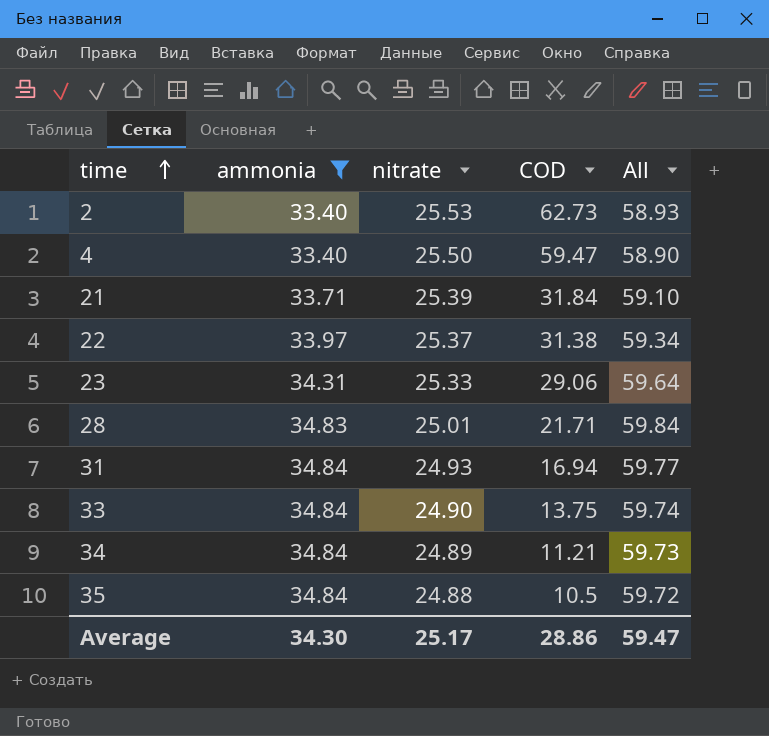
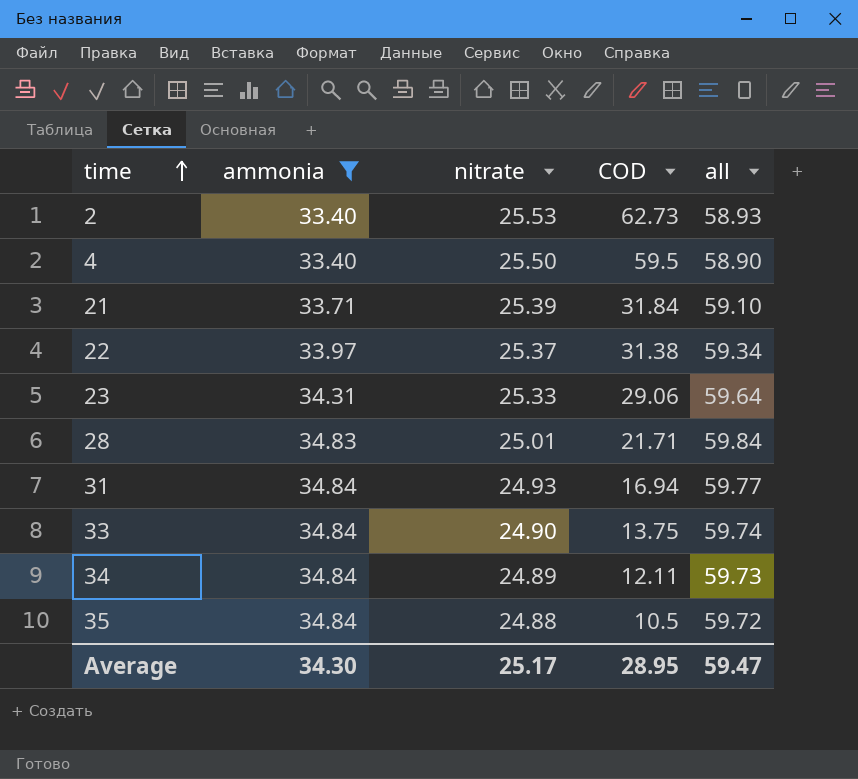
column name: All -> all
4 | COD: 59.47 -> 59.5
34 | COD: 11.21 -> 12.11
Average | COD: 28.86 -> 28.95

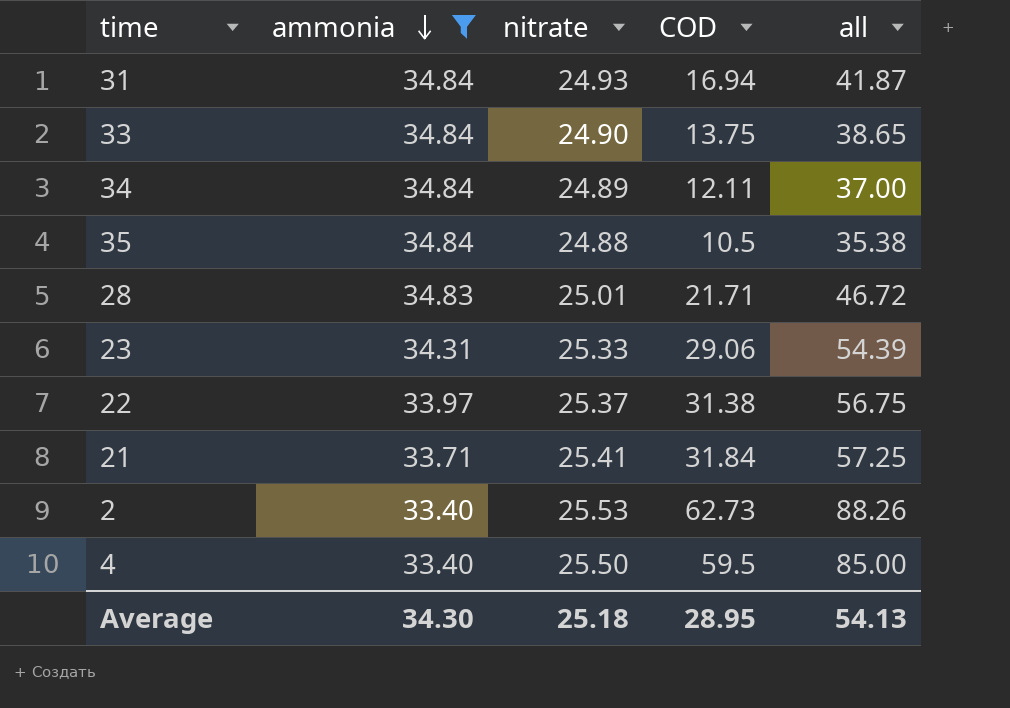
row order: time ascending -> ammonia descending
column all | formula: [ammonia] + [nitrate] -> [nitrate] + [COD]
21 | nitrate: 25.39 -> 25.41
Average | nitrate: 25.17 -> 25.18
Average | all: 59.47 -> 54.13

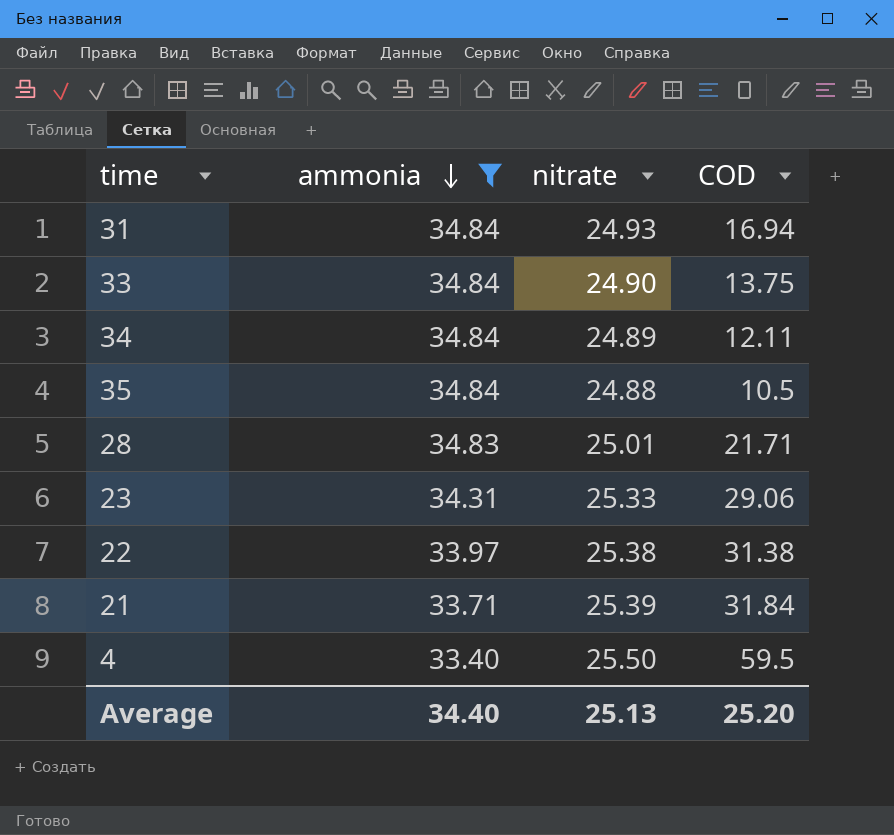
column all | formula: [nitrate] + [COD] -> none
row 2: 33.40 | 25.53 | 62.73 | 88.26 -> none
22 | nitrate: 25.37 -> 25.38
21 | nitrate: 25.41 -> 25.39
Average | ammonia: 34.30 -> 34.40
Average | nitrate: 25.18 -> 25.13
Average | COD: 28.95 -> 25.20

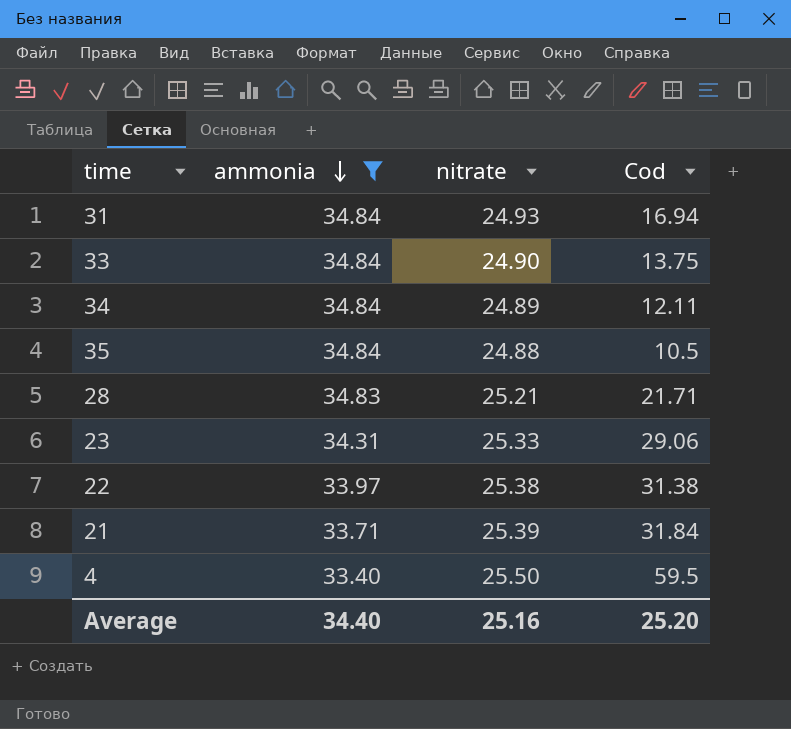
column name: COD -> Cod
28 | nitrate: 25.01 -> 25.21
Average | nitrate: 25.13 -> 25.16

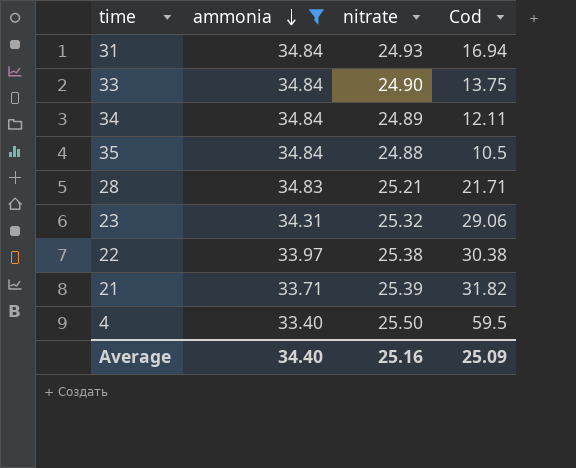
23 | nitrate: 25.33 -> 25.32
22 | Cod: 31.38 -> 30.38
21 | Cod: 31.84 -> 31.82
Average | Cod: 25.20 -> 25.09

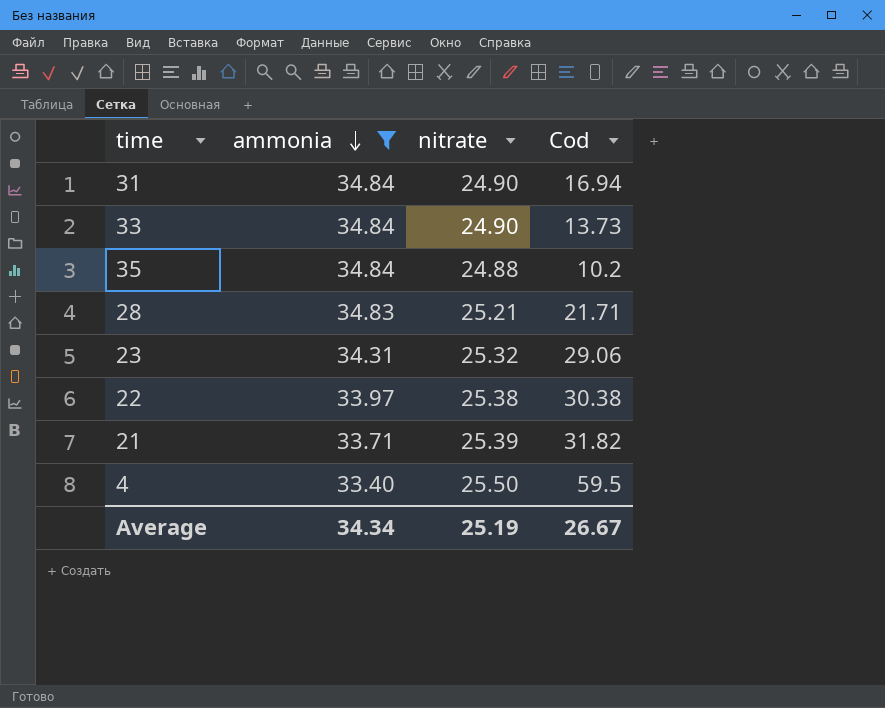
row 34: 34.84 | 24.89 | 12.11 -> none
31 | nitrate: 24.93 -> 24.90
33 | Cod: 13.75 -> 13.73
35 | Cod: 10.5 -> 10.2
Average | ammonia: 34.40 -> 34.34
Average | nitrate: 25.16 -> 25.19
Average | Cod: 25.09 -> 26.67

